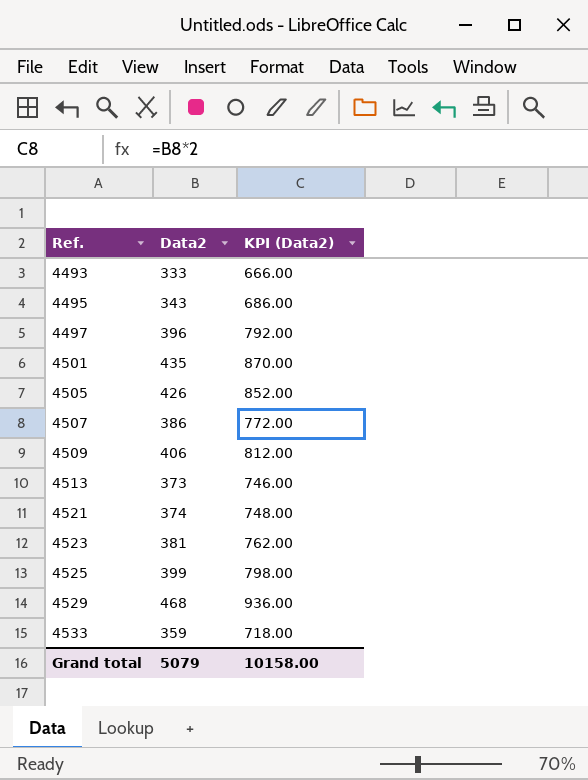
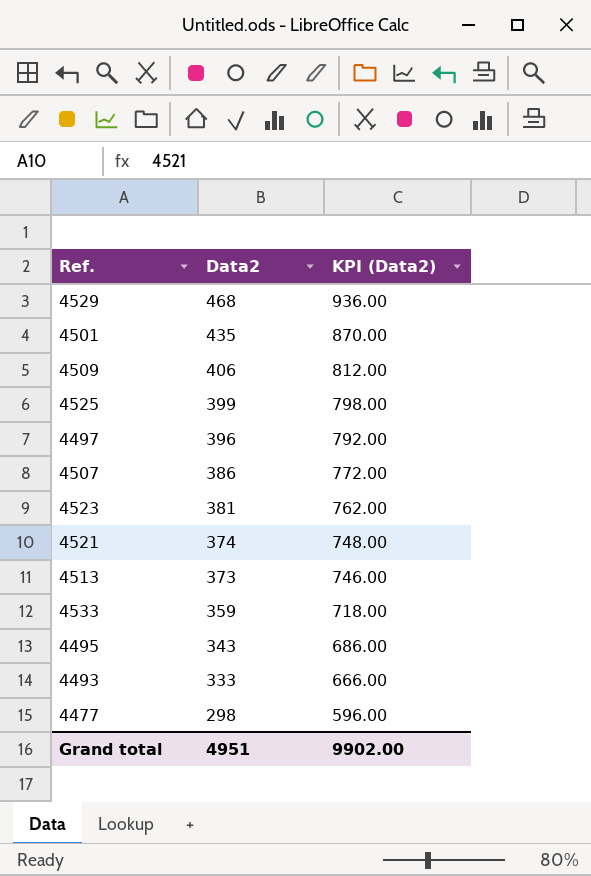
row order: Ref. ascending -> Data2 descending
row 4505: 426 | 852.00 -> none
row 4477: none -> 298 | 596.00
Grand total | Data2: 5079 -> 4951
Grand total | KPI (Data2): 10158.00 -> 9902.00

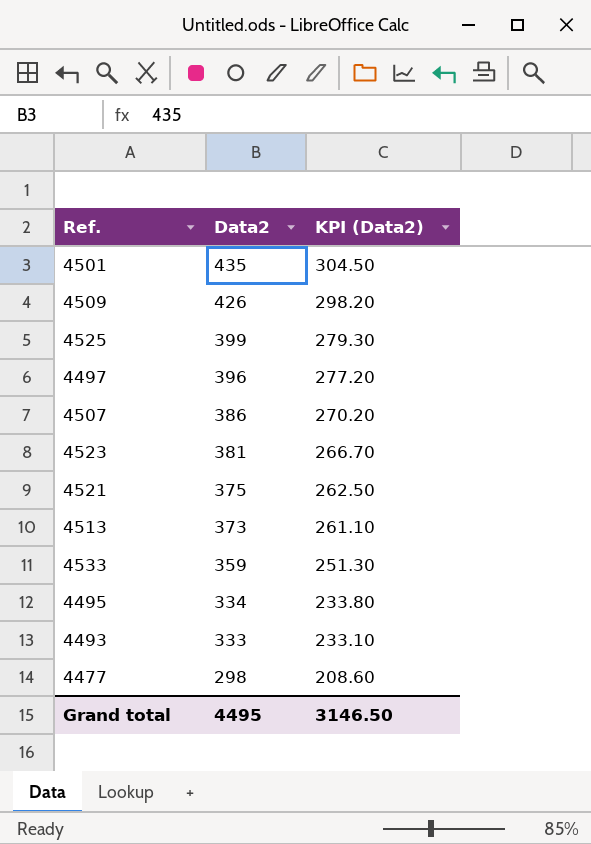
column KPI (Data2) | formula: [Data2] * 2 -> [Data2] * 0.7
row 4529: 468 | 936.00 -> none
4509 | Data2: 406 -> 426
4521 | Data2: 374 -> 375
4495 | Data2: 343 -> 334
Grand total | Data2: 4951 -> 4495
Grand total | KPI (Data2): 9902.00 -> 3146.50

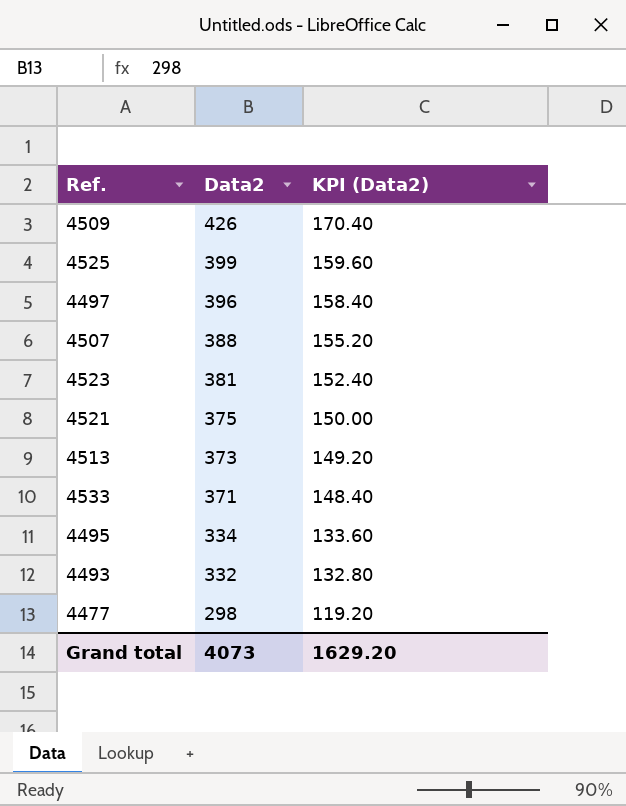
column KPI (Data2) | formula: [Data2] * 0.7 -> [Data2] * 0.4
row 4501: 435 | 304.50 -> none
4507 | Data2: 386 -> 388
4533 | Data2: 359 -> 371
4493 | Data2: 333 -> 332
Grand total | Data2: 4495 -> 4073
Grand total | KPI (Data2): 3146.50 -> 1629.20

